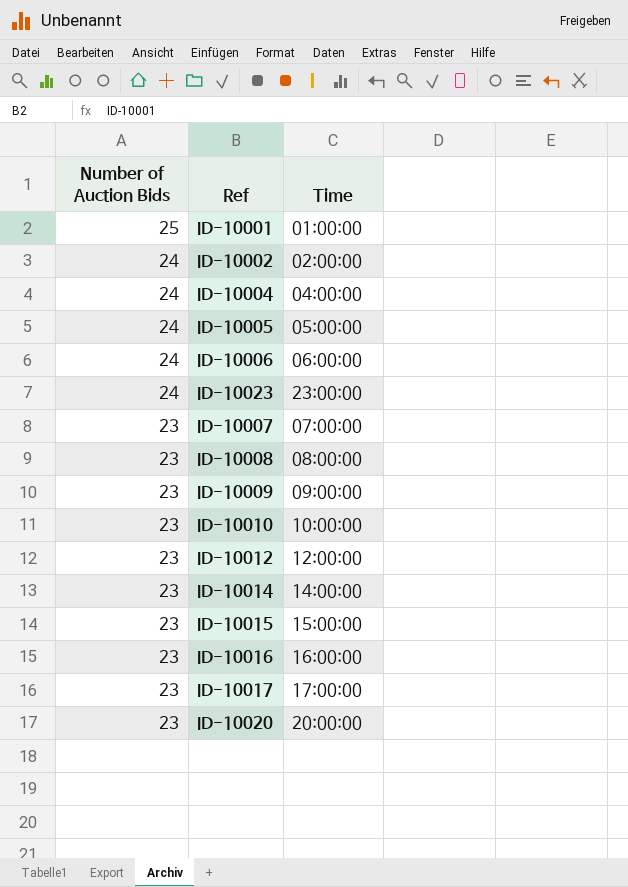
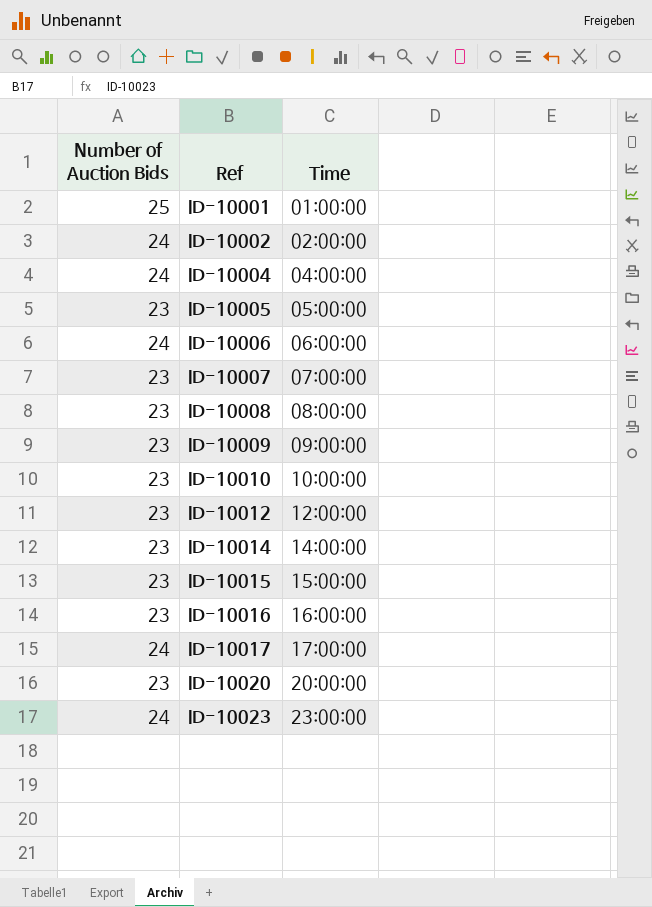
row order: Number of Auction Bids descending -> Ref ascending
ID-10005 | Number of Auction Bids: 24 -> 23
ID-10017 | Number of Auction Bids: 23 -> 24

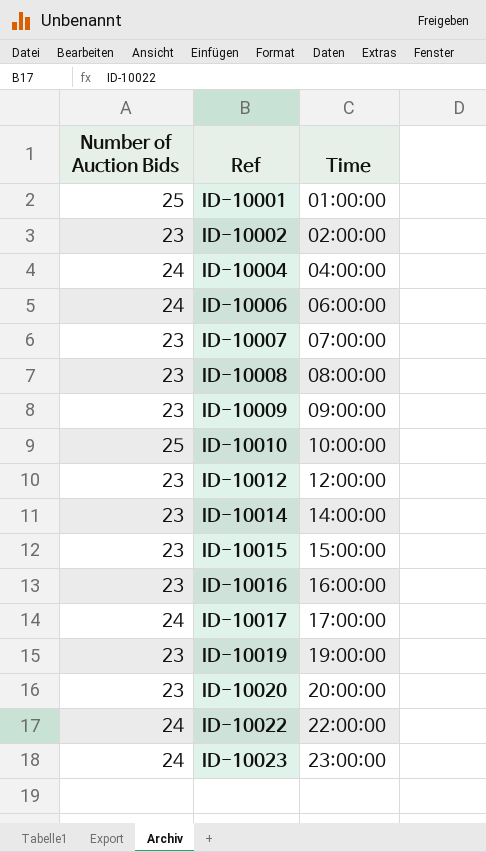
row ID-10005: 23 | 05:00:00 -> none
ID-10002 | Number of Auction Bids: 24 -> 23
ID-10010 | Number of Auction Bids: 23 -> 25
row ID-10019: none -> 23 | 19:00:00
row ID-10022: none -> 24 | 22:00:00

